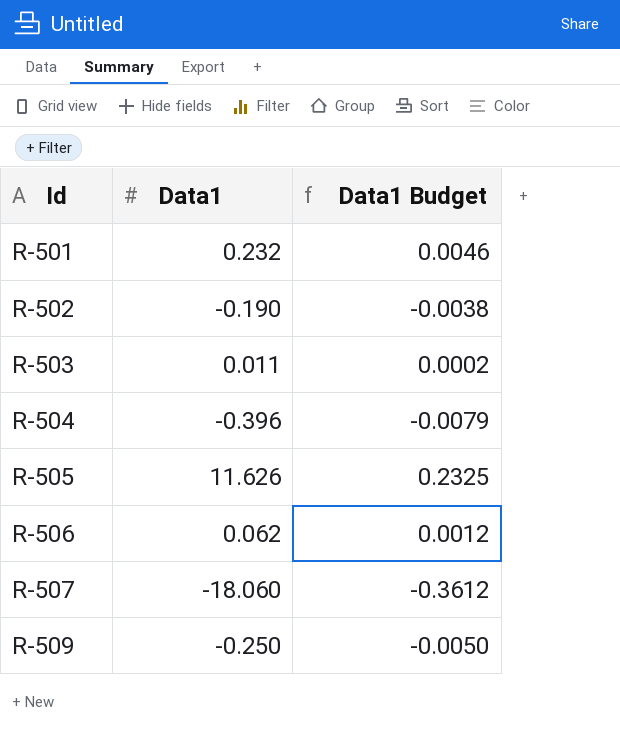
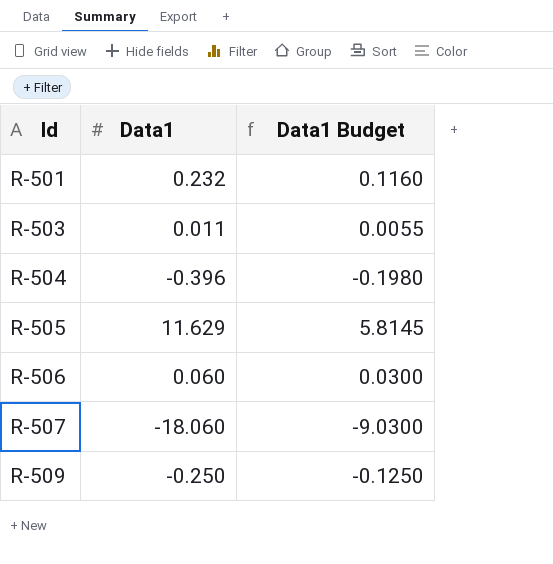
column Data1 Budget | formula: [Data1] * 0.02 -> [Data1] * 0.5
row R-502: -0.190 | -0.0038 -> none
R-505 | Data1: 11.626 -> 11.629
R-506 | Data1: 0.062 -> 0.060

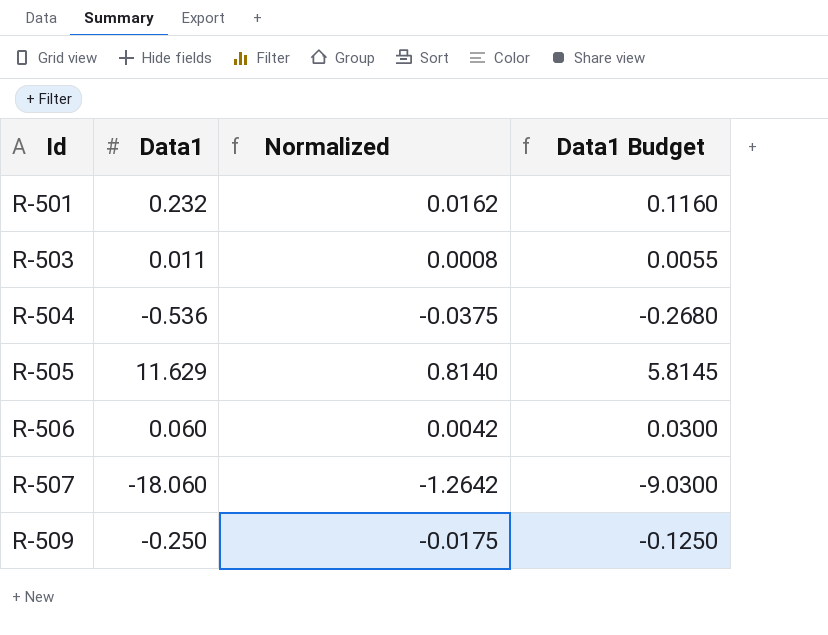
column Normalized | formula: none -> [Data1] * 0.07
R-504 | Data1: -0.396 -> -0.536
R-504 | Data1 Budget: -0.1980 -> -0.2680

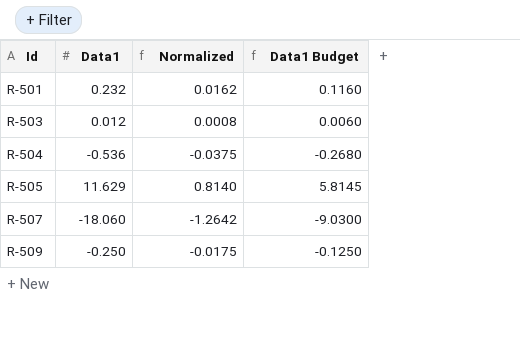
row R-506: 0.060 | 0.0042 | 0.0300 -> none
R-503 | Data1: 0.011 -> 0.012
R-503 | Data1 Budget: 0.0055 -> 0.0060

